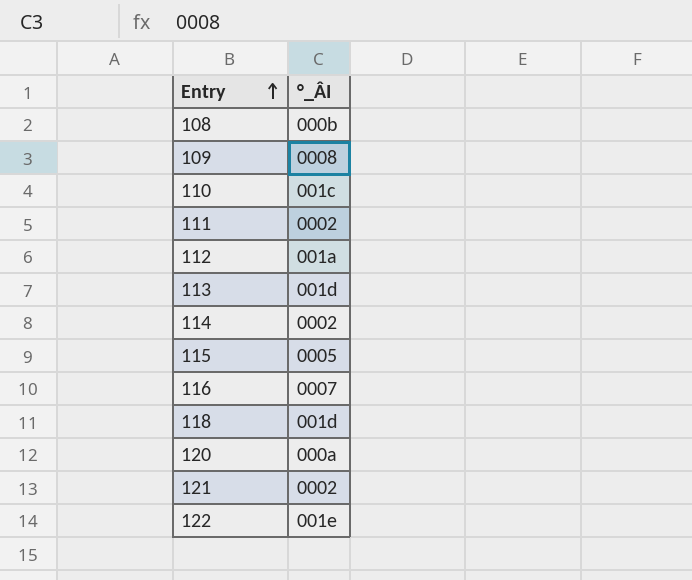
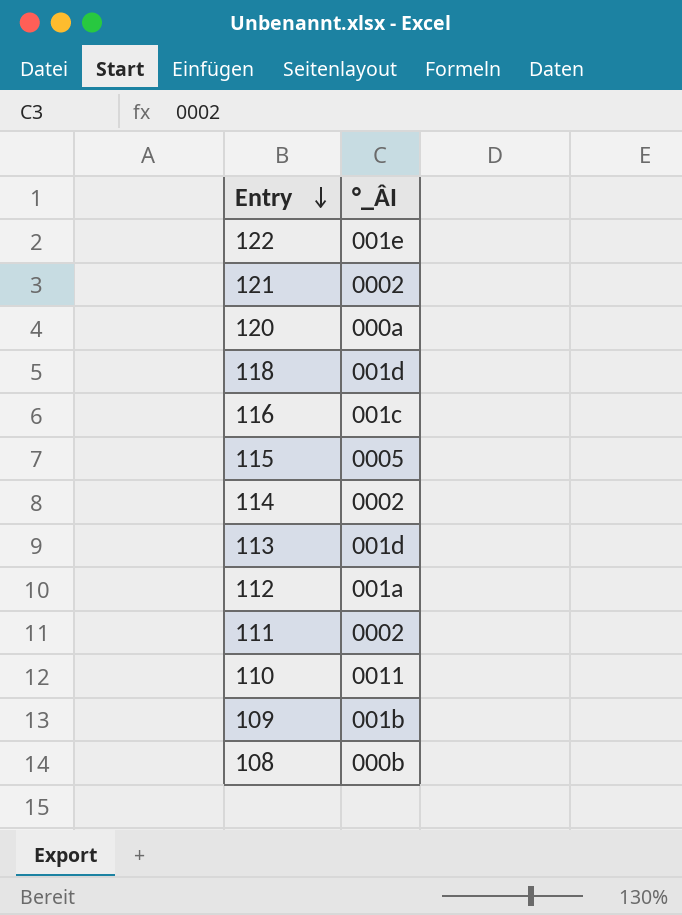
row order: Entry ascending -> Entry descending
116 | °_ÂI: 0007 -> 001c
110 | °_ÂI: 001c -> 0011
109 | °_ÂI: 0008 -> 001b

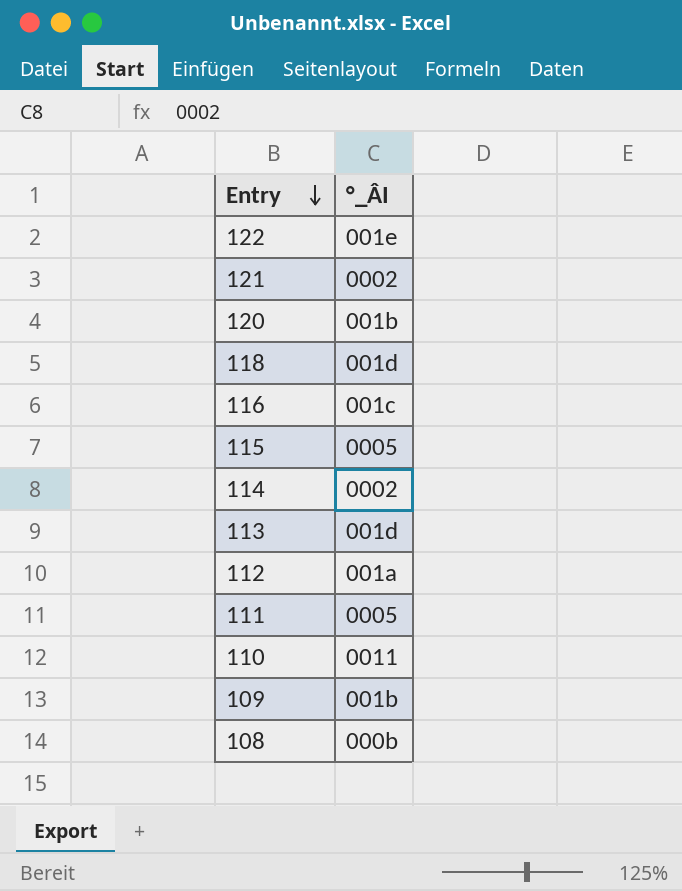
120 | °_ÂI: 000a -> 001b
111 | °_ÂI: 0002 -> 0005

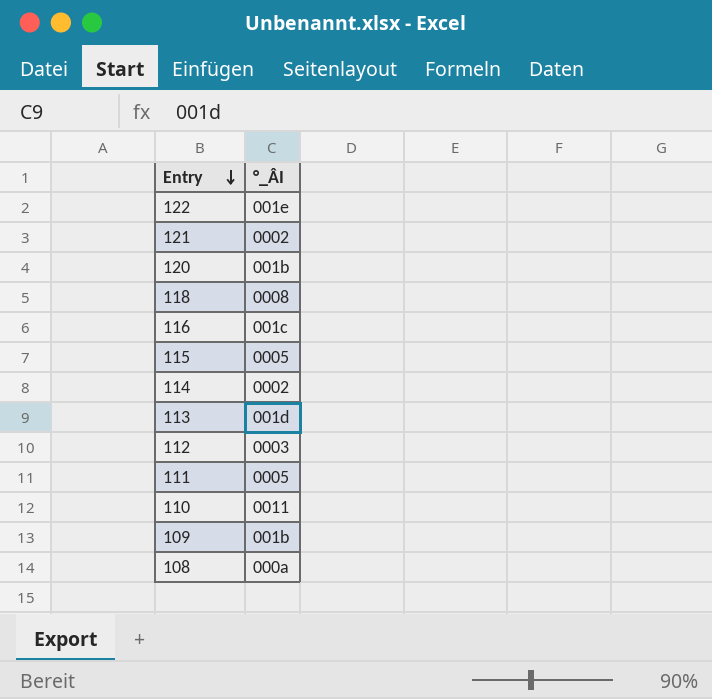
118 | °_ÂI: 001d -> 0008
112 | °_ÂI: 001a -> 0003
108 | °_ÂI: 000b -> 000a

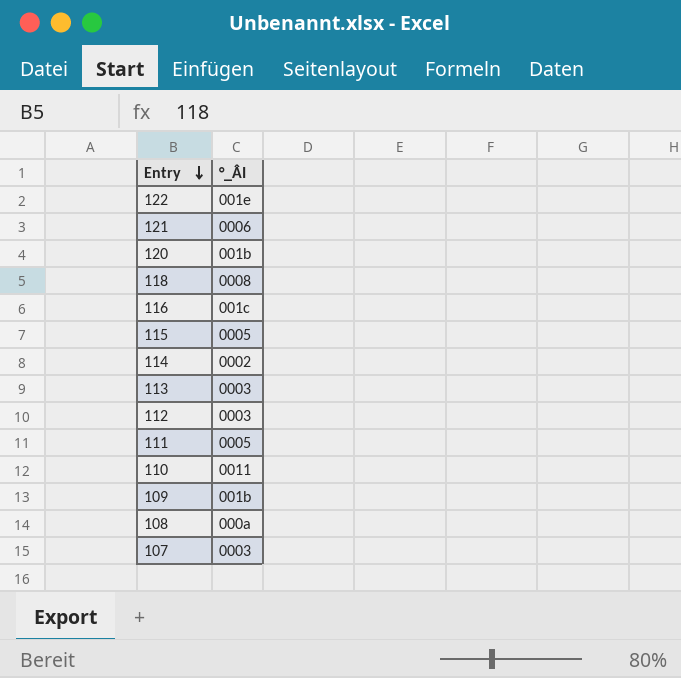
121 | °_ÂI: 0002 -> 0006
113 | °_ÂI: 001d -> 0003
row 107: none -> 0003

